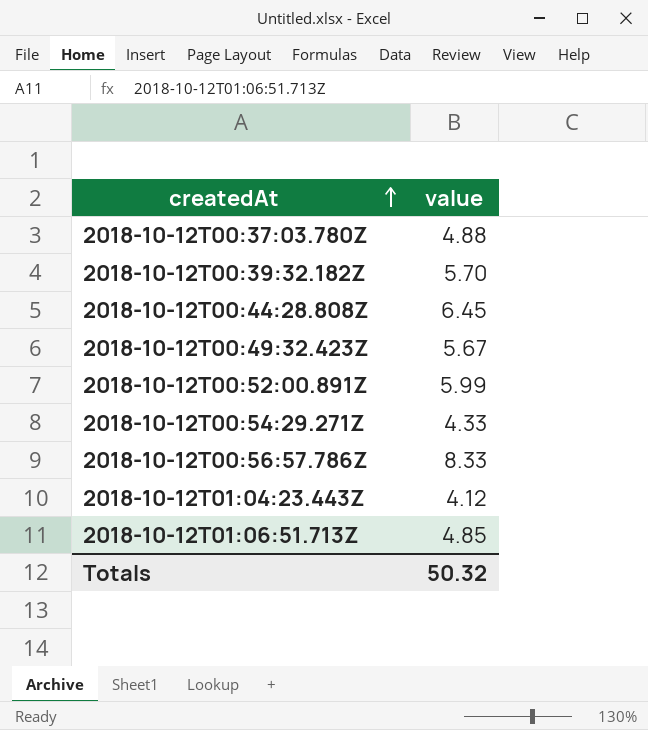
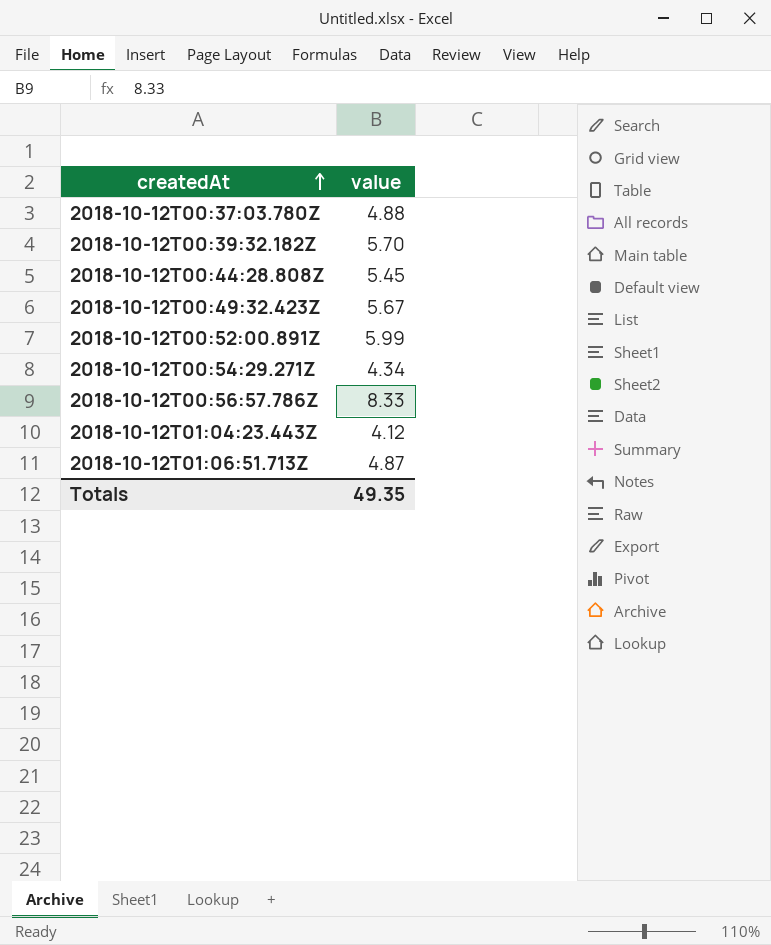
2018-10-12T00:44:28.808Z | value: 6.45 -> 5.45
2018-10-12T00:54:29.271Z | value: 4.33 -> 4.34
2018-10-12T01:06:51.713Z | value: 4.85 -> 4.87
Totals | value: 50.32 -> 49.35

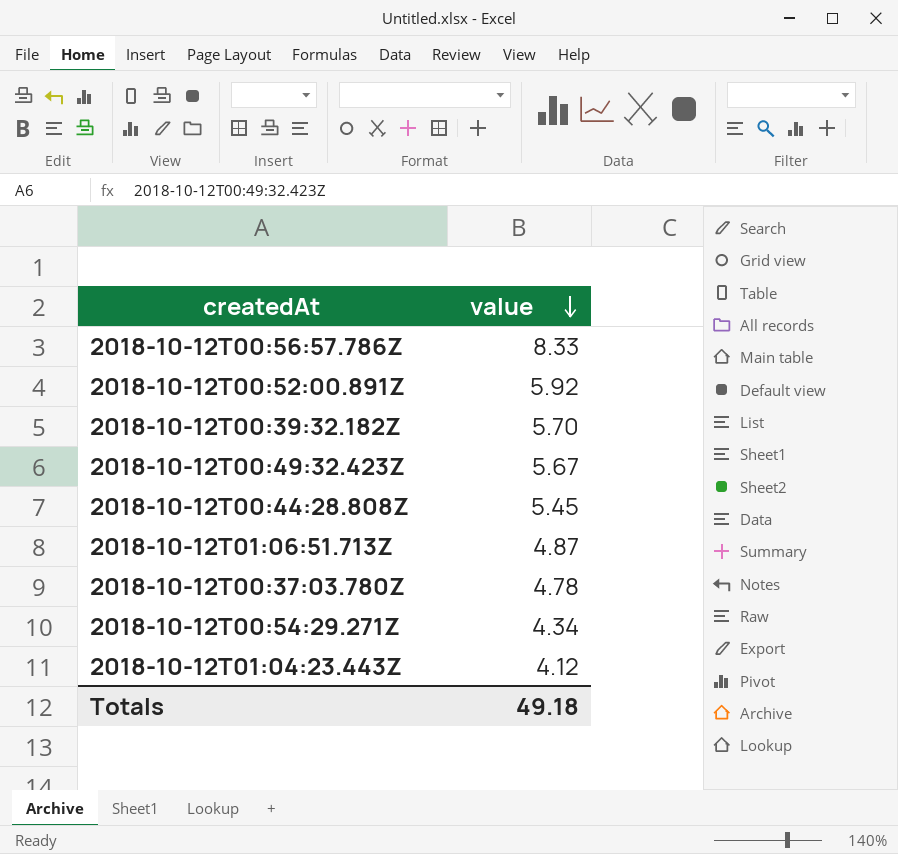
row order: createdAt ascending -> value descending
2018-10-12T00:52:00.891Z | value: 5.99 -> 5.92
2018-10-12T00:37:03.780Z | value: 4.88 -> 4.78
Totals | value: 49.35 -> 49.18

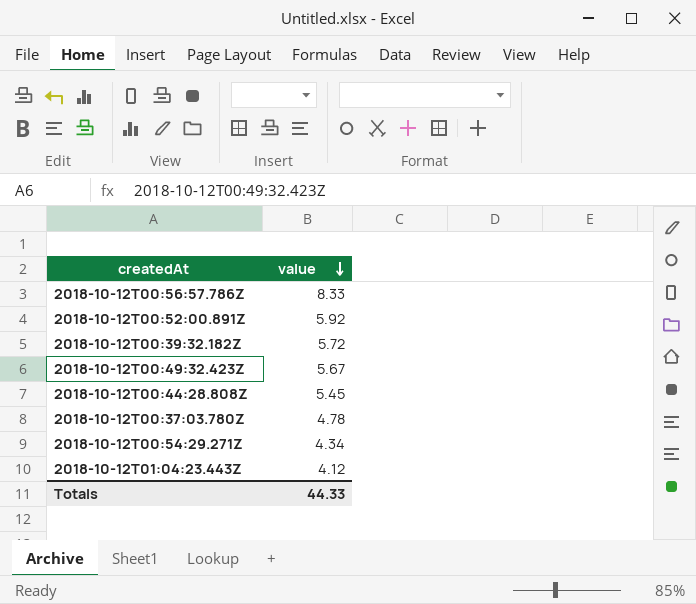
row 2018-10-12T01:06:51.713Z: 4.87 -> none
2018-10-12T00:39:32.182Z | value: 5.70 -> 5.72
Totals | value: 49.18 -> 44.33

